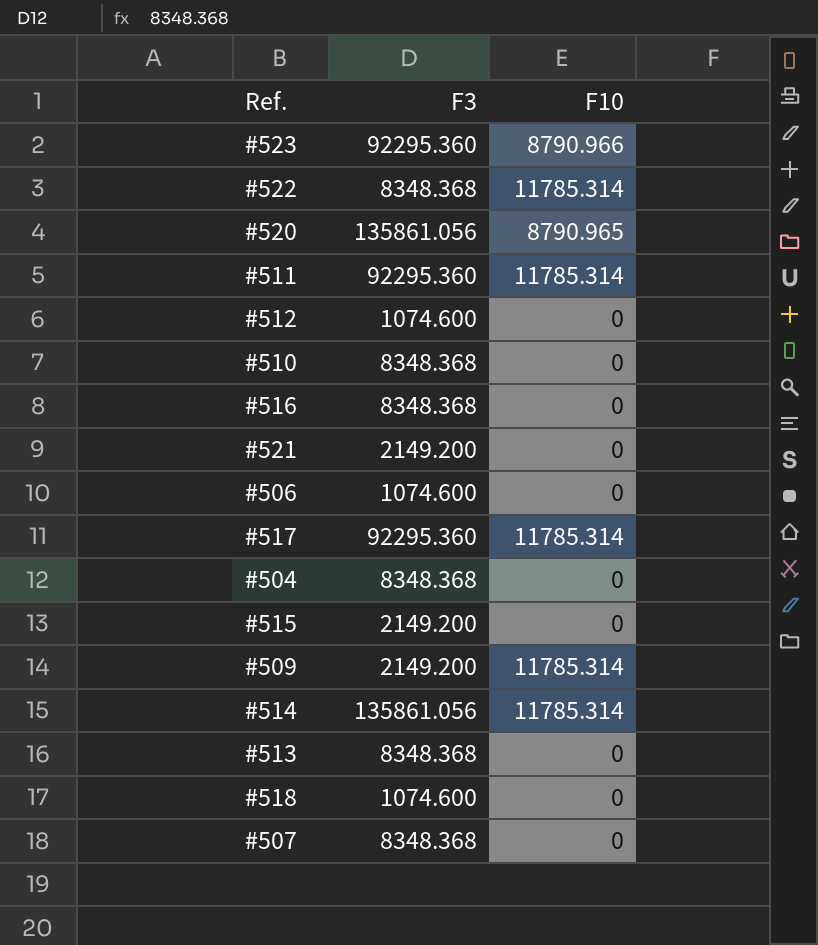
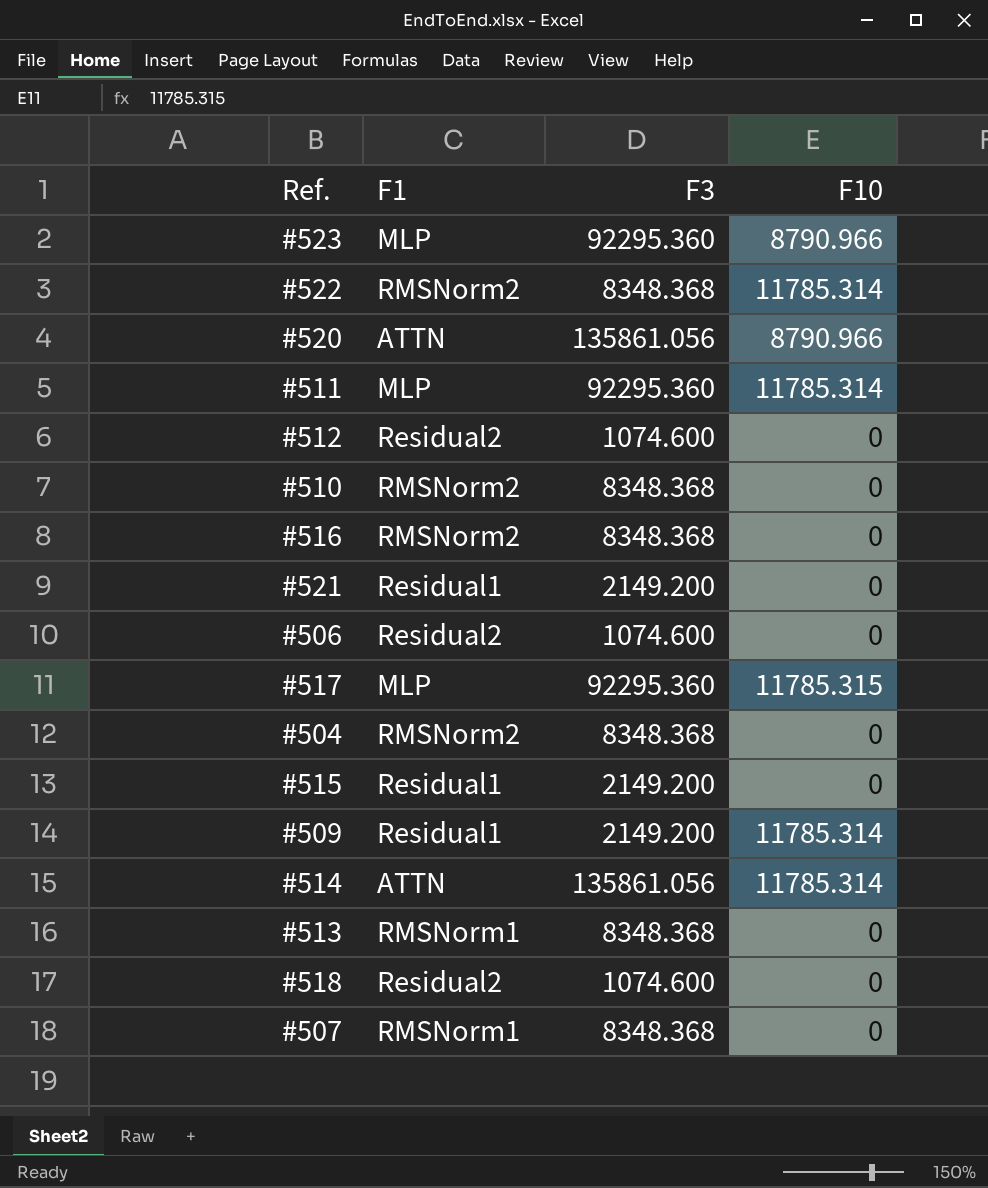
column F1 | position: none -> 2
#520 | F10: 8790.965 -> 8790.966
#517 | F10: 11785.314 -> 11785.315

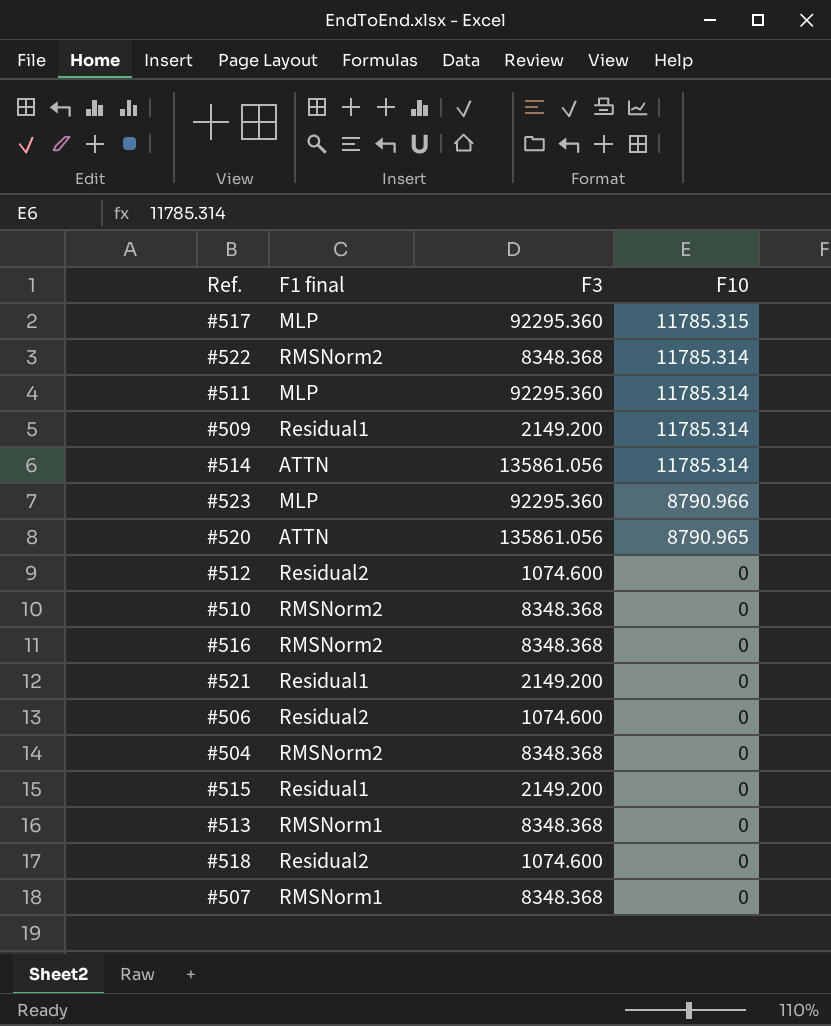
row order: none -> F10 descending
column name: F1 -> F1 final
#520 | F10: 8790.966 -> 8790.965

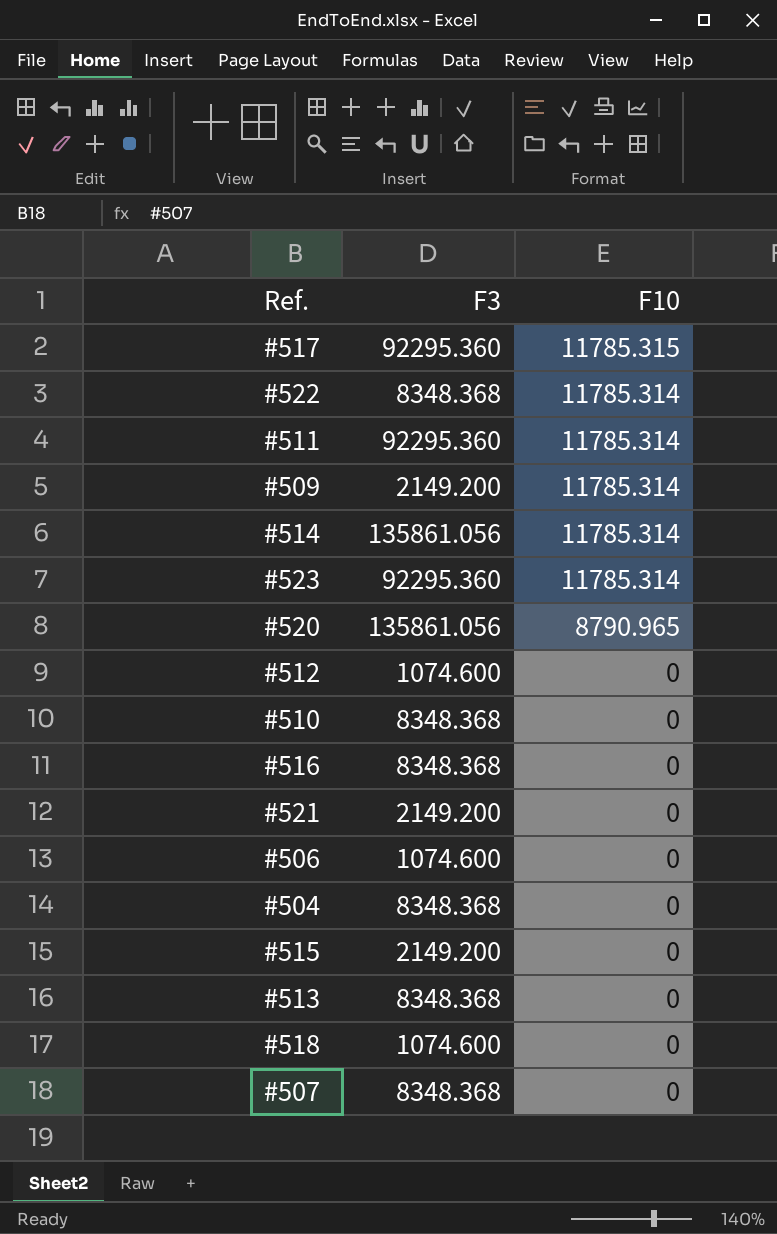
column F1 final | position: 2 -> none
#523 | F10: 8790.966 -> 11785.314

